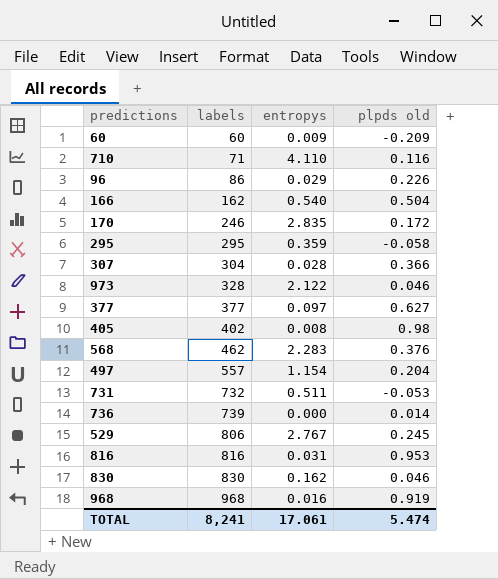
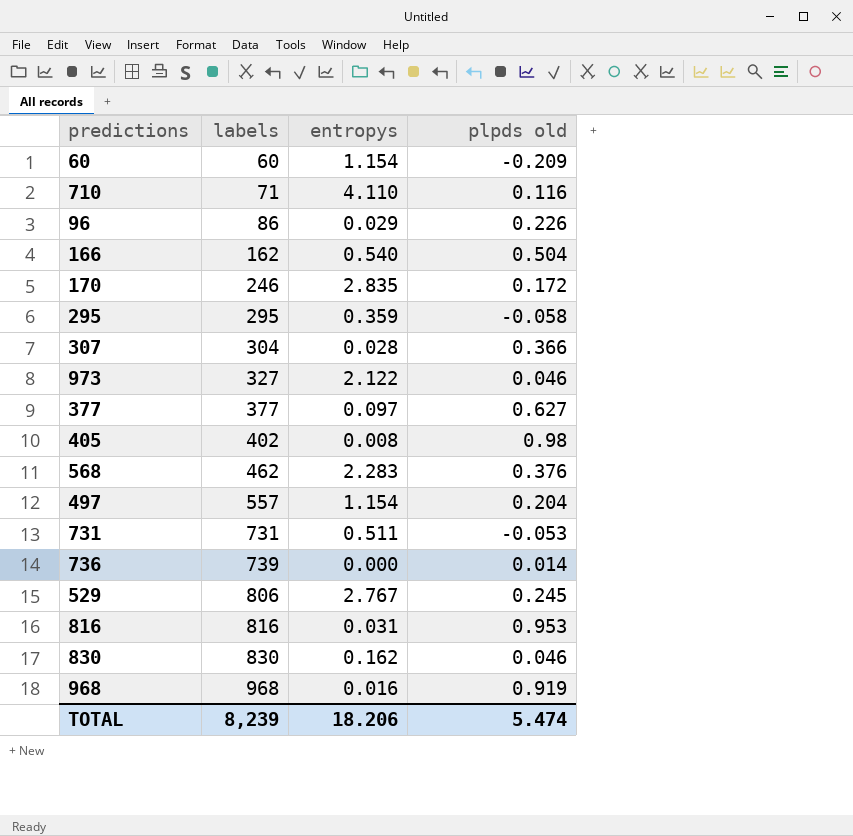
60 | entropys: 0.009 -> 1.154
973 | labels: 328 -> 327
731 | labels: 732 -> 731
TOTAL | labels: 8,241 -> 8,239
TOTAL | entropys: 17.061 -> 18.206

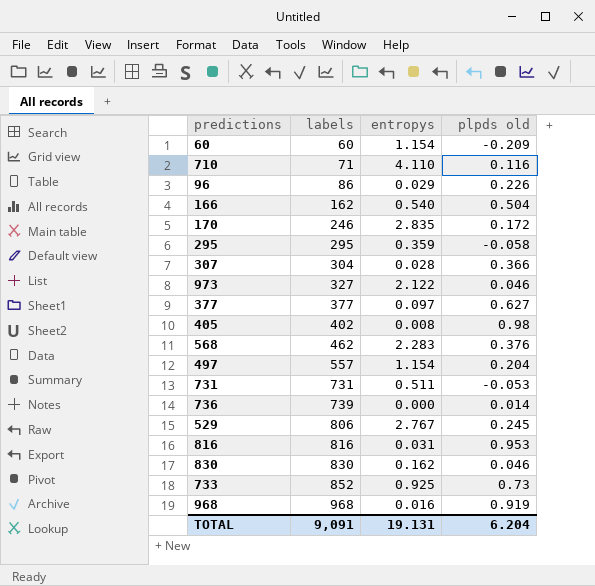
row 733: none -> 852 | 0.925 | 0.73
TOTAL | labels: 8,239 -> 9,091
TOTAL | entropys: 18.206 -> 19.131
TOTAL | plpds old: 5.474 -> 6.204

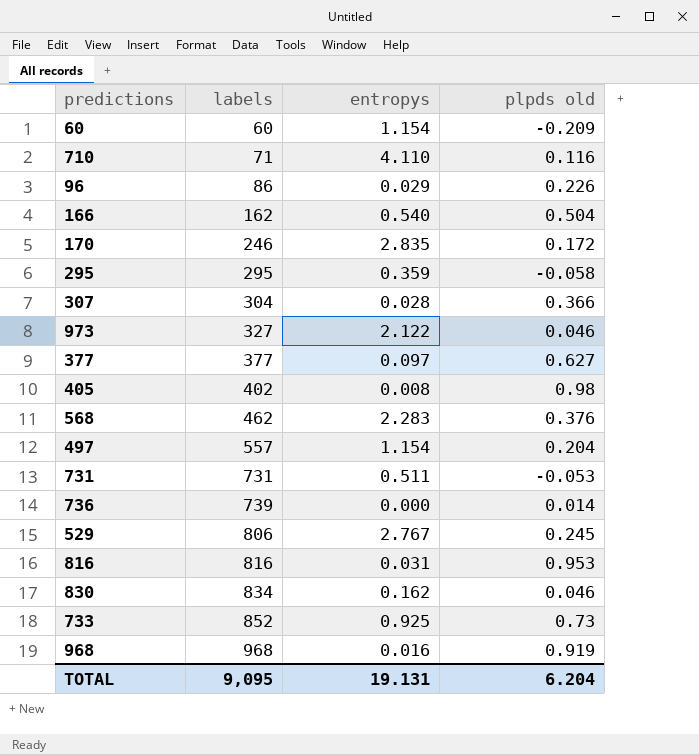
830 | labels: 830 -> 834
TOTAL | labels: 9,091 -> 9,095

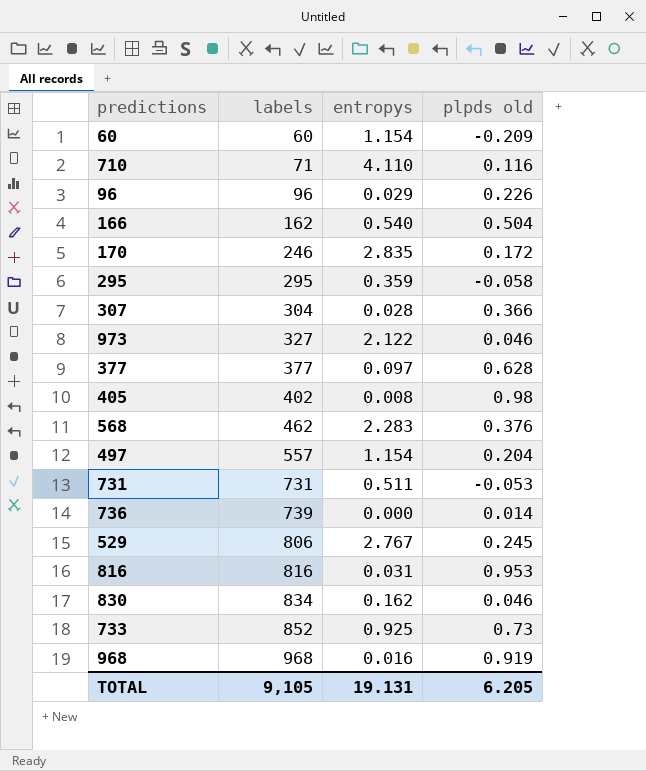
96 | labels: 86 -> 96
377 | plpds old: 0.627 -> 0.628
TOTAL | labels: 9,095 -> 9,105
TOTAL | plpds old: 6.204 -> 6.205

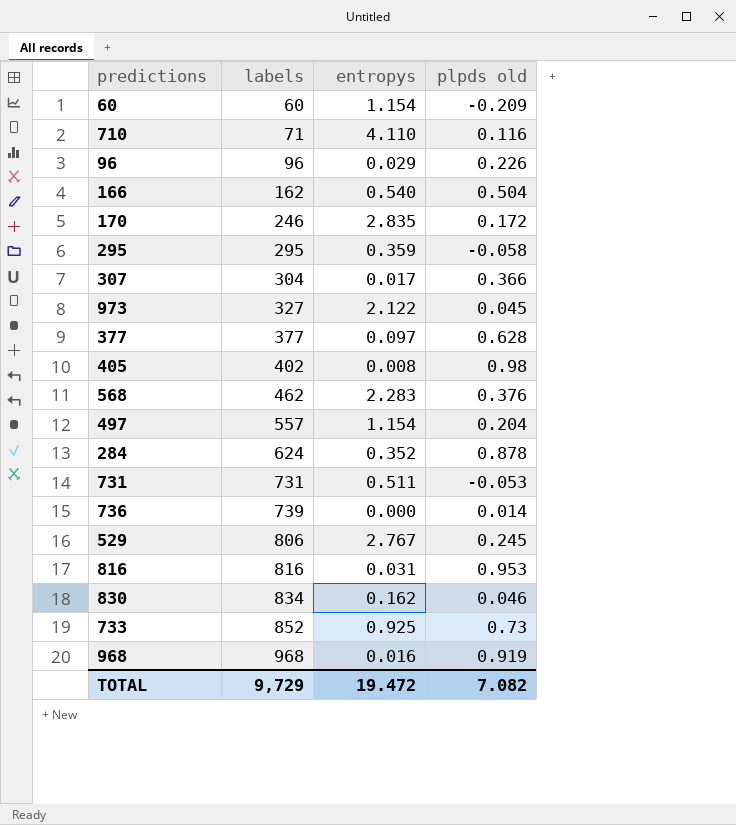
307 | entropys: 0.028 -> 0.017
973 | plpds old: 0.046 -> 0.045
row 284: none -> 624 | 0.352 | 0.878
TOTAL | labels: 9,105 -> 9,729
TOTAL | entropys: 19.131 -> 19.472
TOTAL | plpds old: 6.205 -> 7.082

